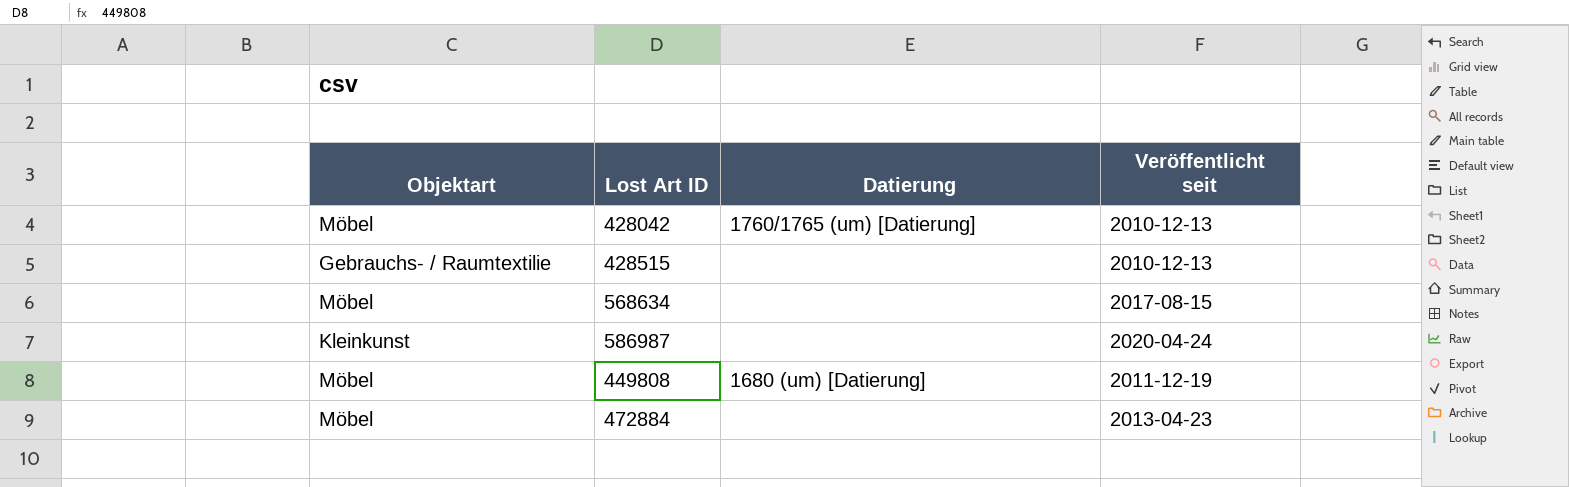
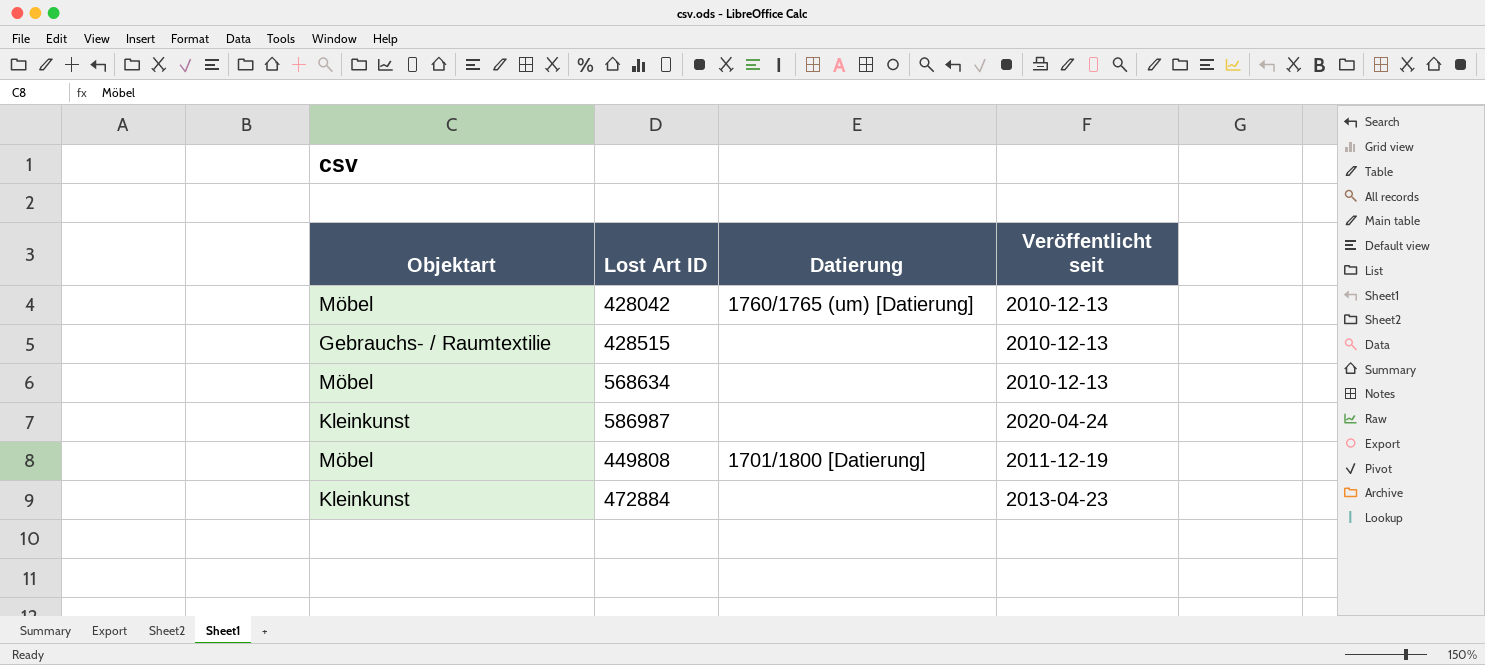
568634 | Veröffentlicht seit: 2017-08-15 -> 2010-12-13
449808 | Datierung: 1680 (um) [Datierung] -> 1701/1800 [Datierung]
472884 | Objektart: Möbel -> Kleinkunst

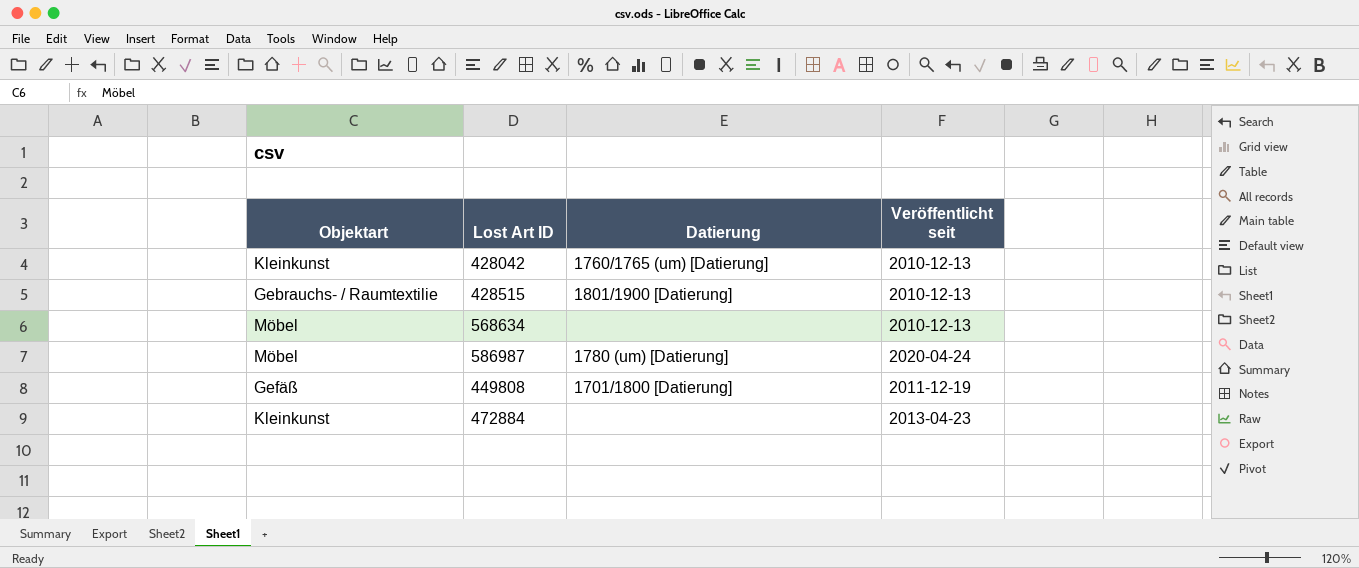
428042 | Objektart: Möbel -> Kleinkunst
428515 | Datierung: none -> 1801/1900 [Datierung]
586987 | Objektart: Kleinkunst -> Möbel
586987 | Datierung: none -> 1780 (um) [Datierung]
449808 | Objektart: Möbel -> Gefäß

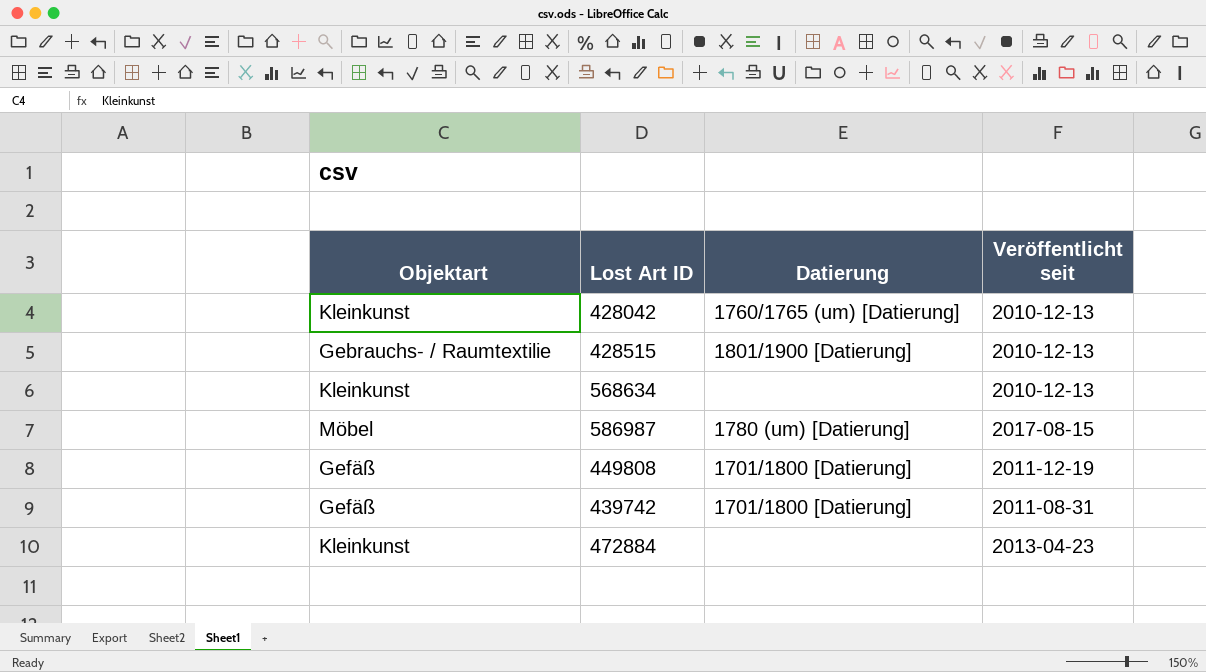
568634 | Objektart: Möbel -> Kleinkunst
586987 | Veröffentlicht seit: 2020-04-24 -> 2017-08-15
row 439742: none -> Gefäß | 1701/1800 [Datierung] | 2011-08-31

